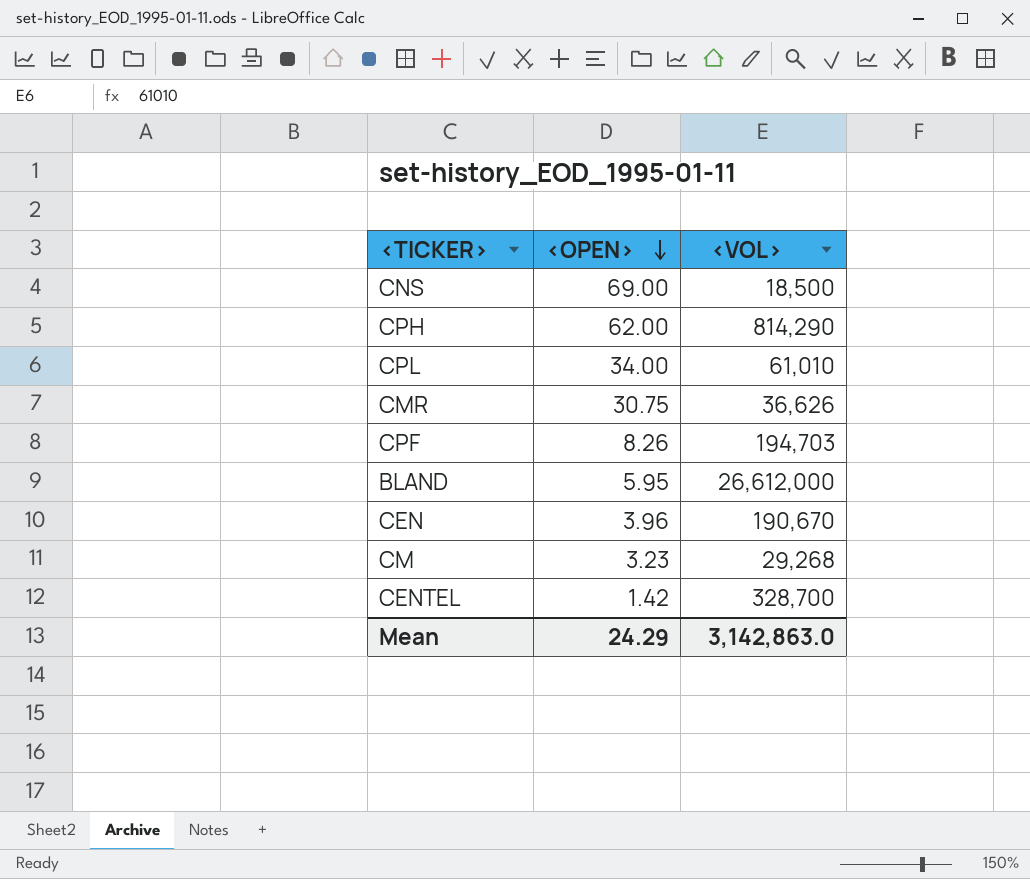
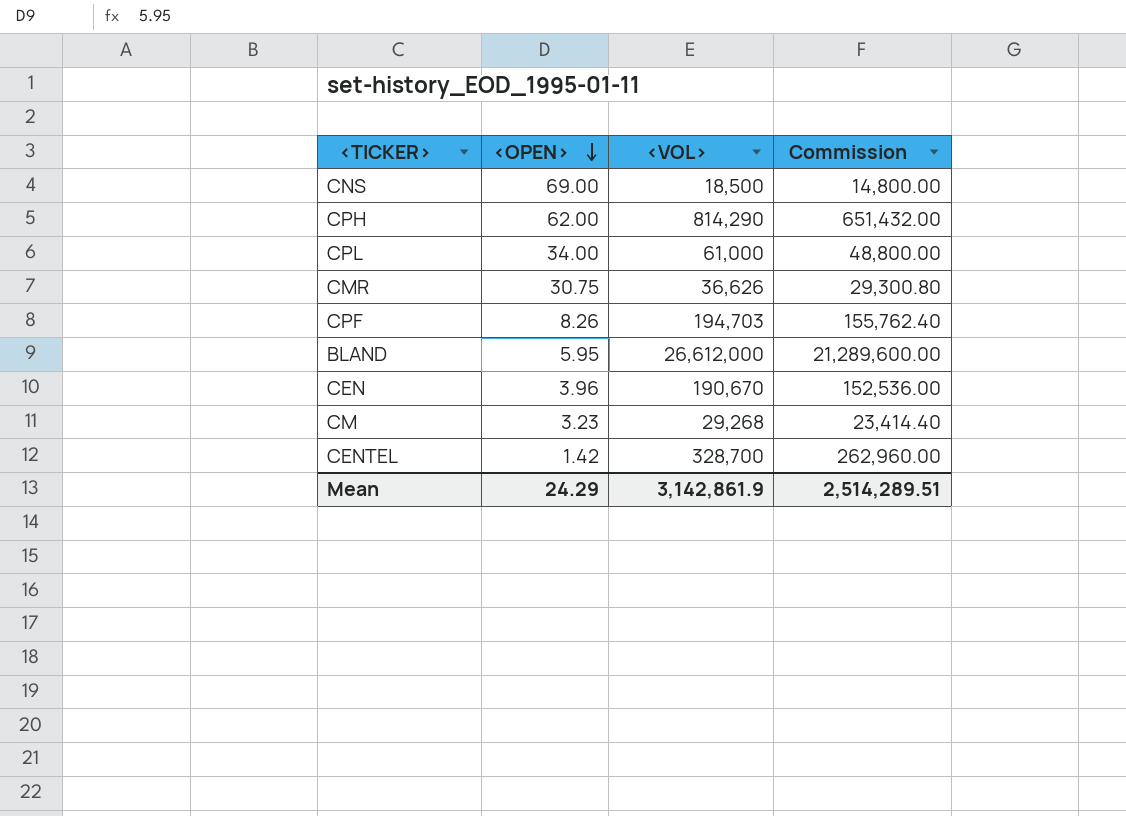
column Commission | formula: none -> [<VOL>] * 0.8
CPL | <VOL>: 61,010 -> 61,000
Mean | <VOL>: 3,142,863.0 -> 3,142,861.9

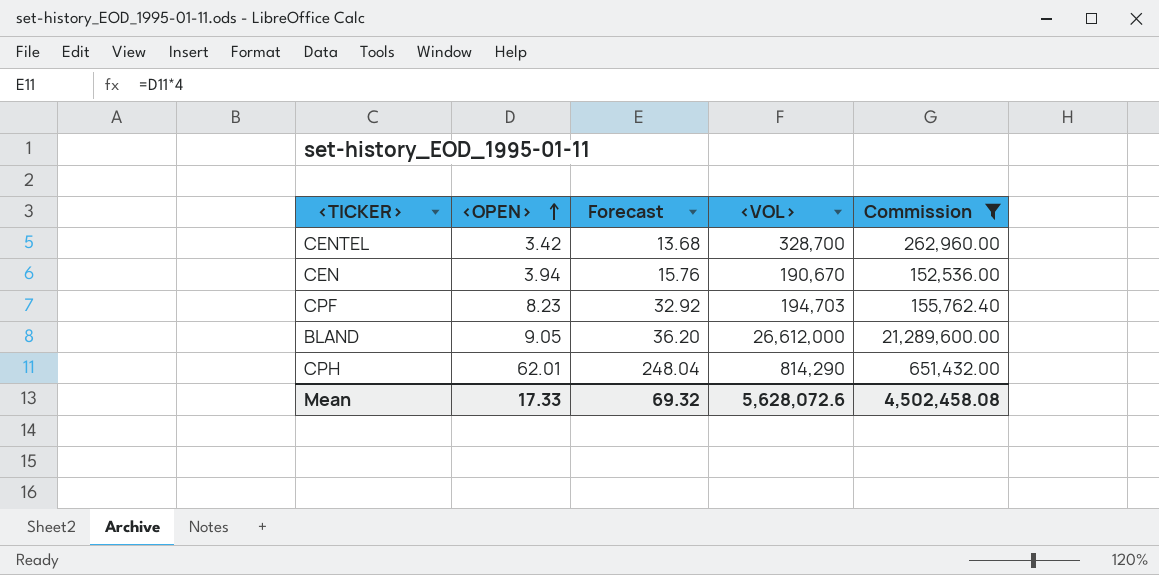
filter: none -> Commission >= 152,536.00
row order: <OPEN> descending -> <OPEN> ascending
column Forecast | formula: none -> [<OPEN>] * 4
CENTEL | <OPEN>: 1.42 -> 3.42
CEN | <OPEN>: 3.96 -> 3.94
CPF | <OPEN>: 8.26 -> 8.23
BLAND | <OPEN>: 5.95 -> 9.05
CPH | <OPEN>: 62.00 -> 62.01
Mean | <OPEN>: 24.29 -> 17.33
Mean | <VOL>: 3,142,861.9 -> 5,628,072.6
Mean | Commission: 2,514,289.51 -> 4,502,458.08

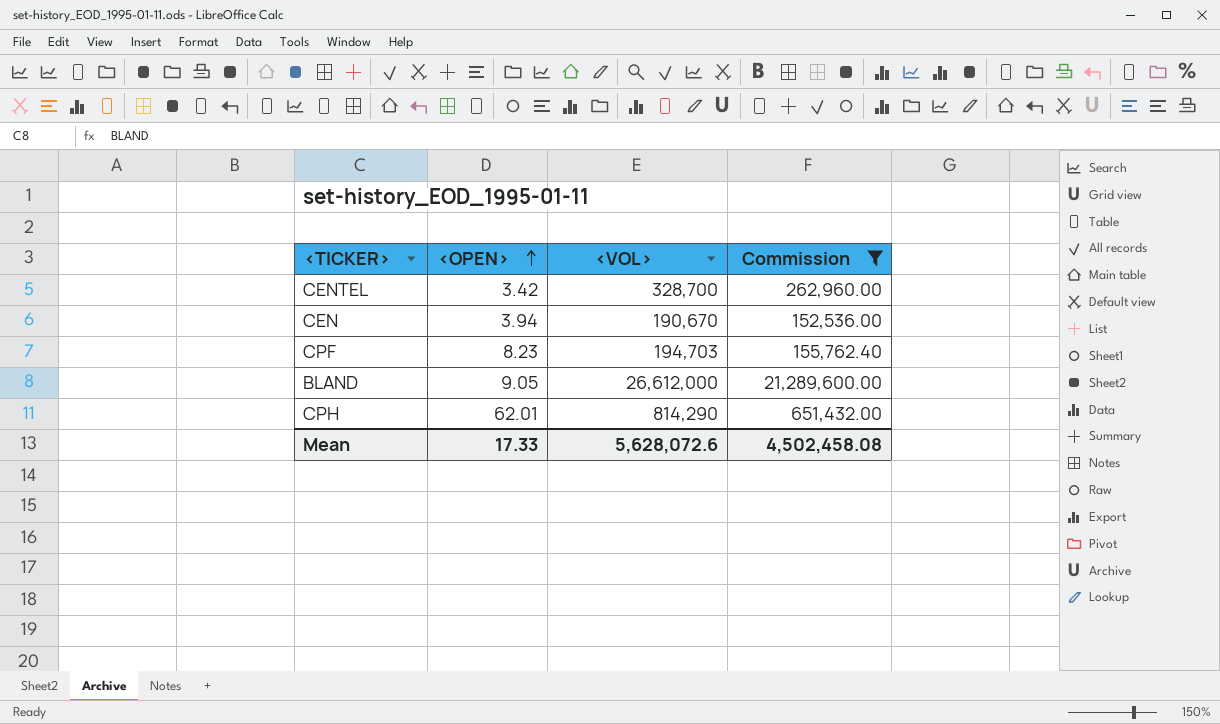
column Forecast | formula: [<OPEN>] * 4 -> none

